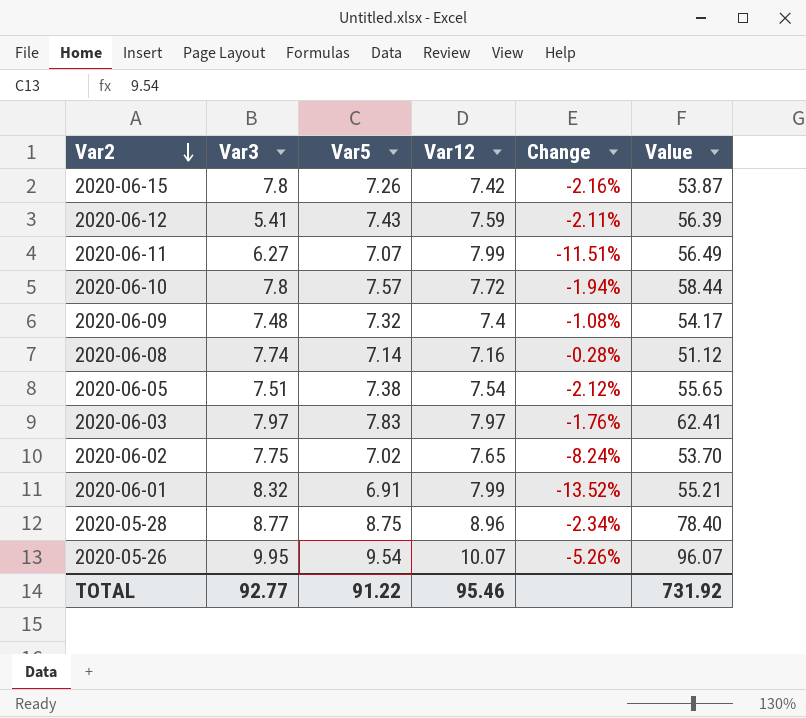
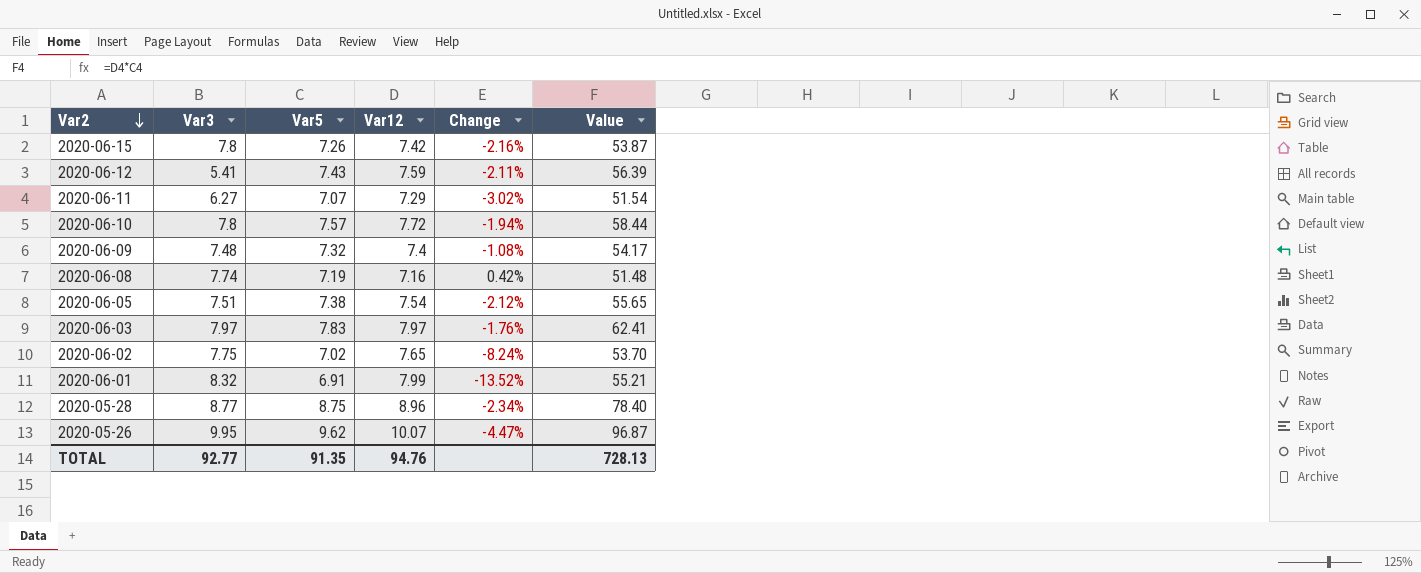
2020-06-11 | Var12: 7.99 -> 7.29
2020-06-11 | Change: -11.51% -> -3.02%
2020-06-11 | Value: 56.49 -> 51.54
2020-06-08 | Var5: 7.14 -> 7.19
2020-06-08 | Change: -0.28% -> 0.42%
2020-06-08 | Value: 51.12 -> 51.48
2020-05-26 | Var5: 9.54 -> 9.62
2020-05-26 | Change: -5.26% -> -4.47%
2020-05-26 | Value: 96.07 -> 96.87
TOTAL | Var5: 91.22 -> 91.35
TOTAL | Var12: 95.46 -> 94.76
TOTAL | Value: 731.92 -> 728.13

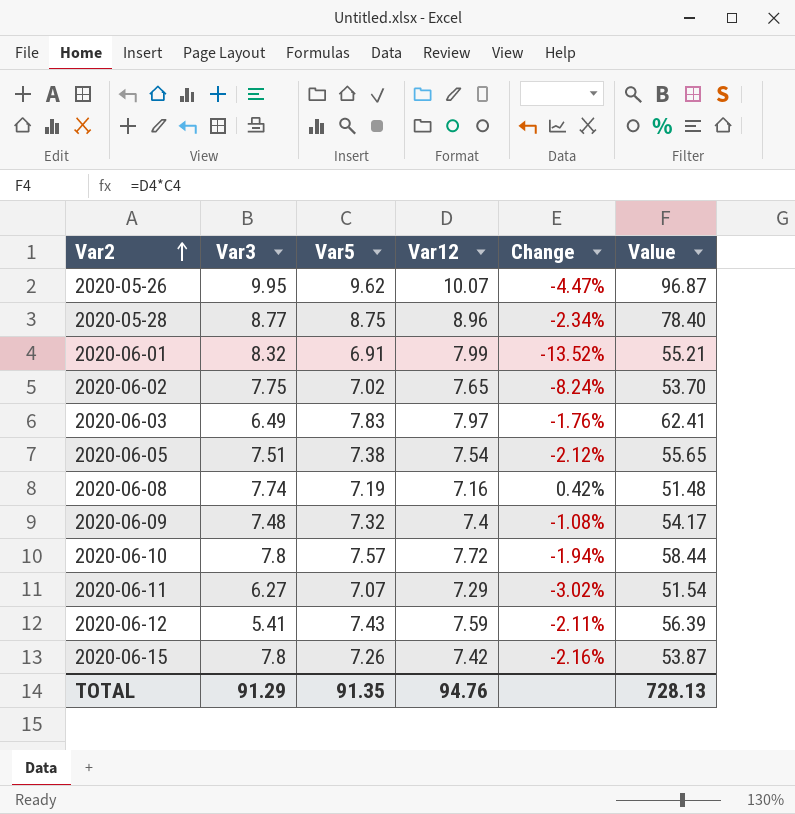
row order: Var2 descending -> Var2 ascending
2020-06-03 | Var3: 7.97 -> 6.49
TOTAL | Var3: 92.77 -> 91.29

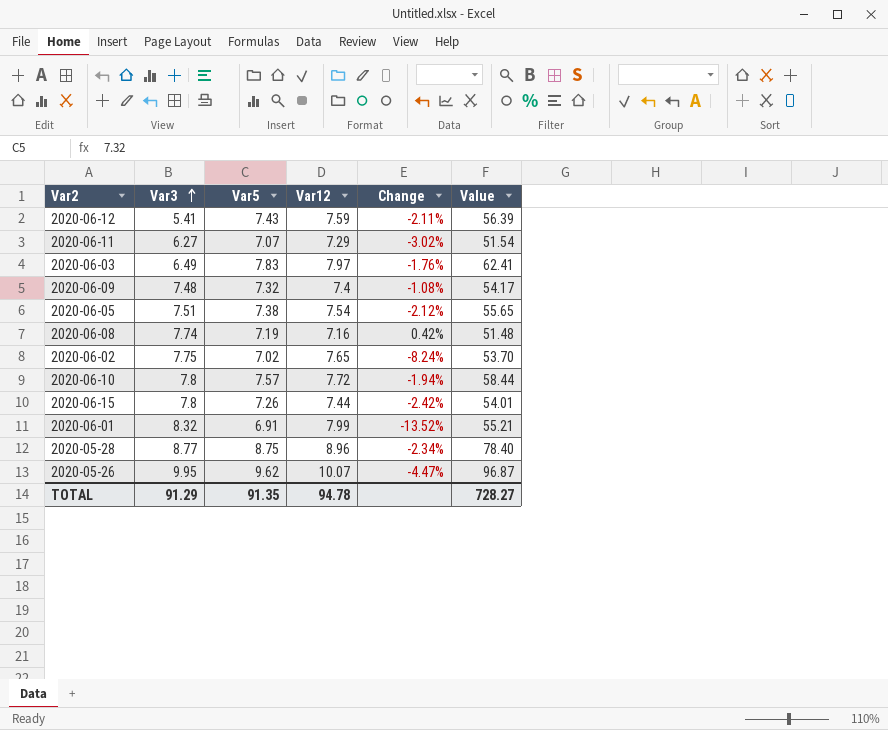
row order: Var2 ascending -> Var3 ascending
2020-06-15 | Var12: 7.42 -> 7.44
2020-06-15 | Change: -2.16% -> -2.42%
2020-06-15 | Value: 53.87 -> 54.01
TOTAL | Var12: 94.76 -> 94.78
TOTAL | Value: 728.13 -> 728.27

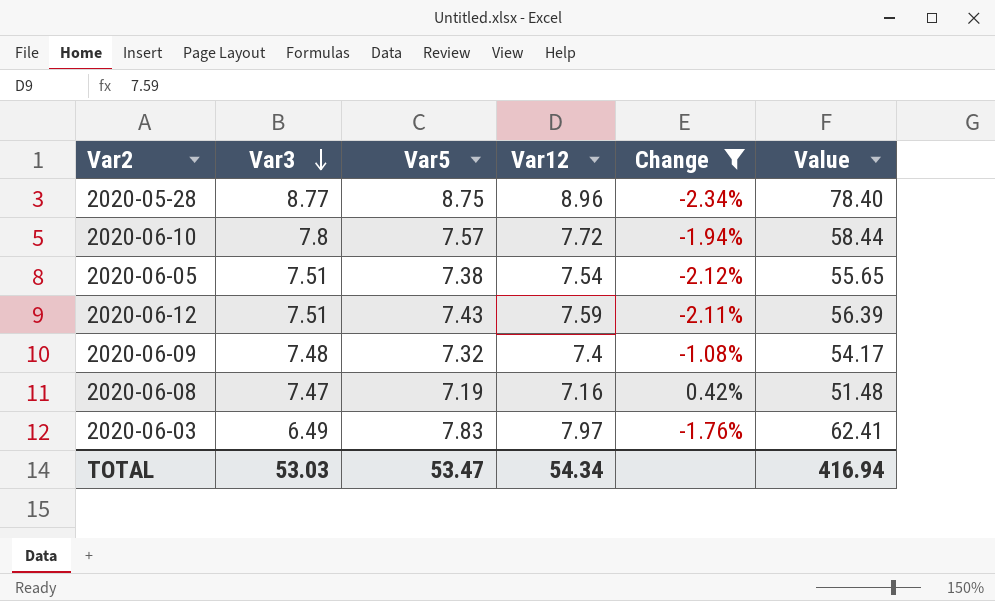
filter: none -> Change >= -2.34%
row order: Var3 ascending -> Var3 descending
2020-06-12 | Var3: 5.41 -> 7.51
2020-06-08 | Var3: 7.74 -> 7.47
TOTAL | Var3: 91.29 -> 53.03
TOTAL | Var5: 91.35 -> 53.47
TOTAL | Var12: 94.78 -> 54.34
TOTAL | Value: 728.27 -> 416.94

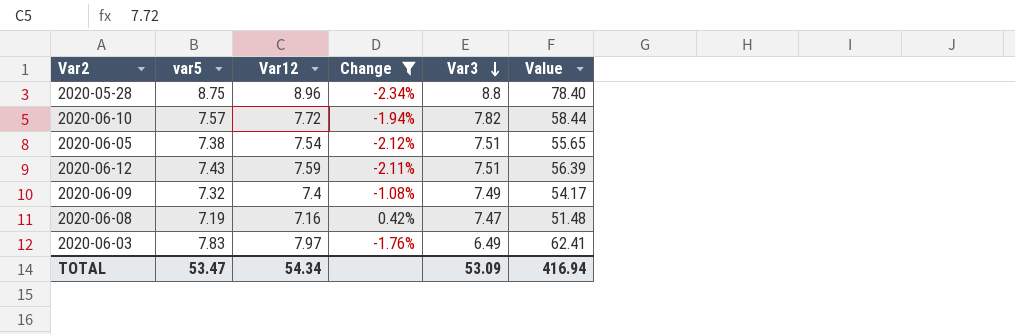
column name: Var5 -> var5
column Var3 | position: 2 -> 5
2020-05-28 | Var3: 8.77 -> 8.8
2020-06-10 | Var3: 7.8 -> 7.82
2020-06-09 | Var3: 7.48 -> 7.49
TOTAL | Var3: 53.03 -> 53.09

